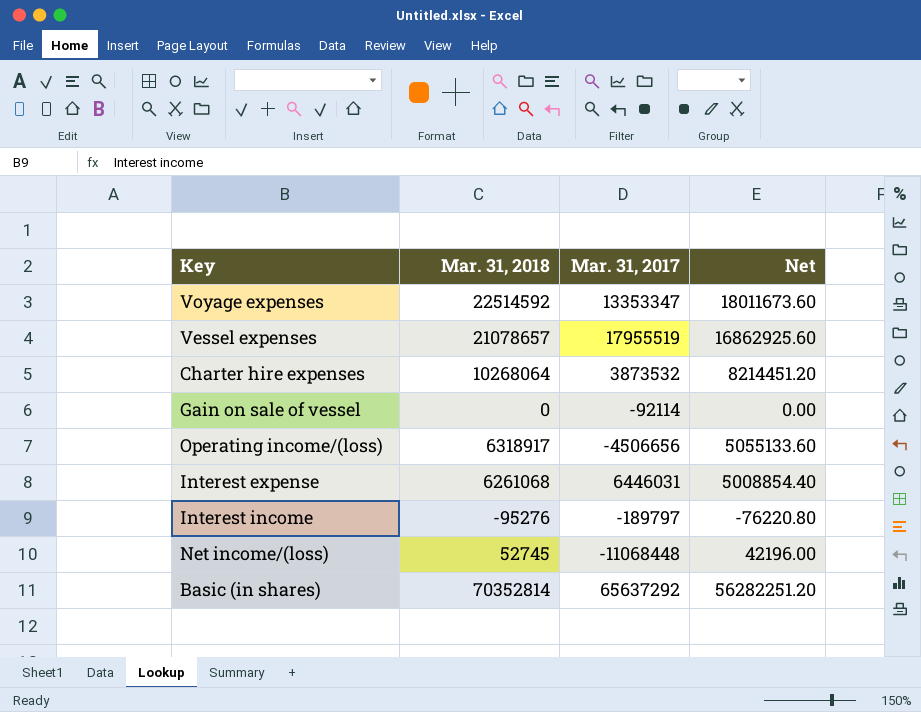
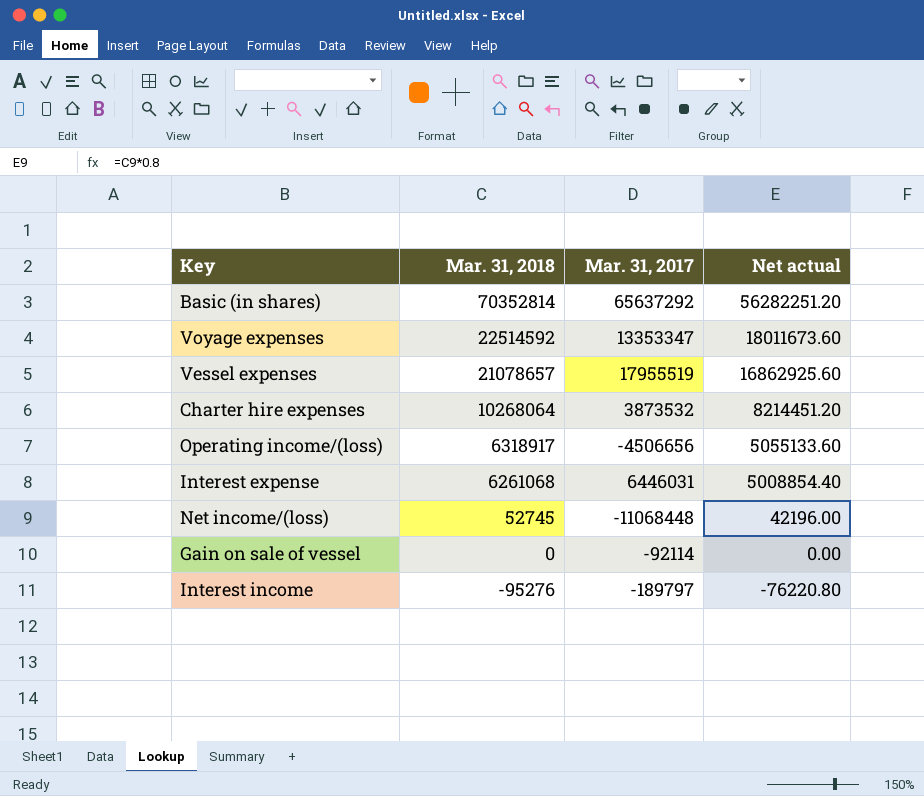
row order: none -> Mar. 31, 2018 descending
column name: Net -> Net actual

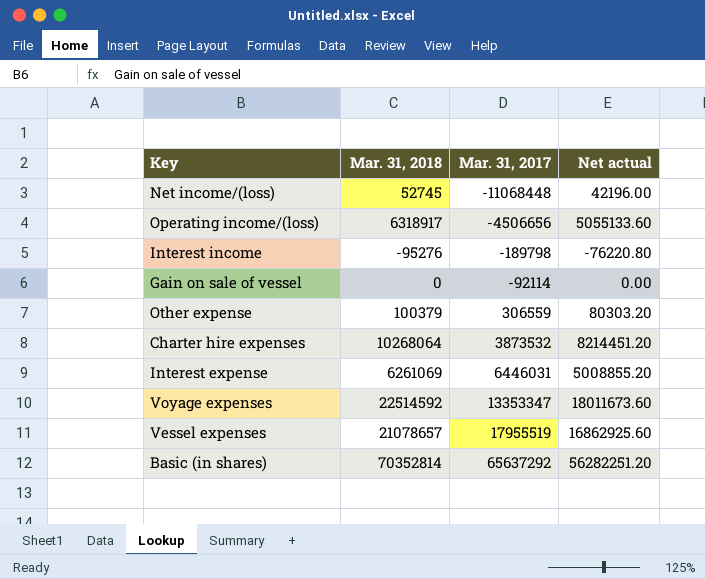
row order: Mar. 31, 2018 descending -> Mar. 31, 2017 ascending
Interest income | Mar. 31, 2017: -189797 -> -189798
row Other expense: none -> 100379 | 306559 | 80303.20
Interest expense | Mar. 31, 2018: 6261068 -> 6261069
Interest expense | Net actual: 5008854.40 -> 5008855.20

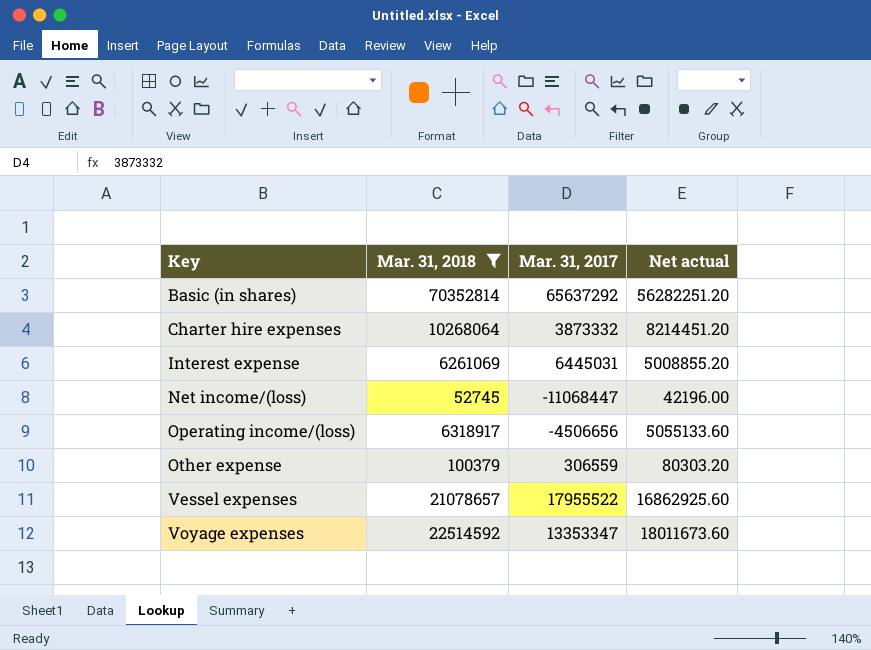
filter: none -> Mar. 31, 2018 >= 52745
row order: Mar. 31, 2017 ascending -> Key ascending
Charter hire expenses | Mar. 31, 2017: 3873532 -> 3873332
Interest expense | Mar. 31, 2017: 6446031 -> 6445031
Net income/(loss) | Mar. 31, 2017: -11068448 -> -11068447
Vessel expenses | Mar. 31, 2017: 17955519 -> 17955522

